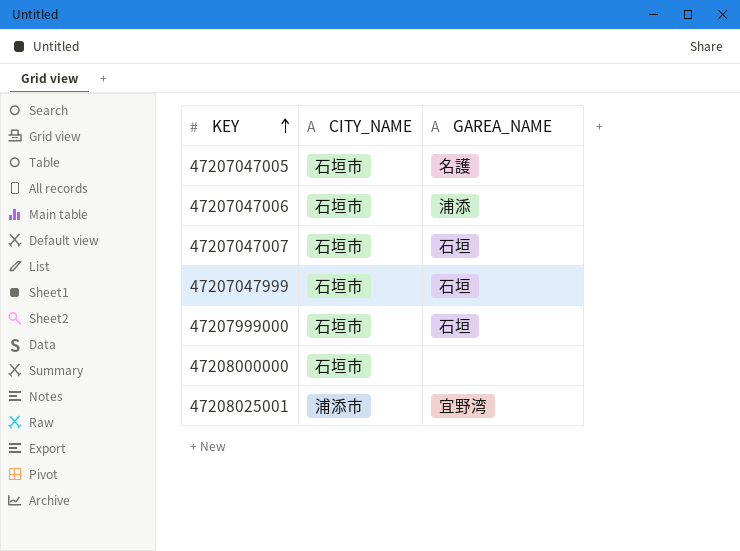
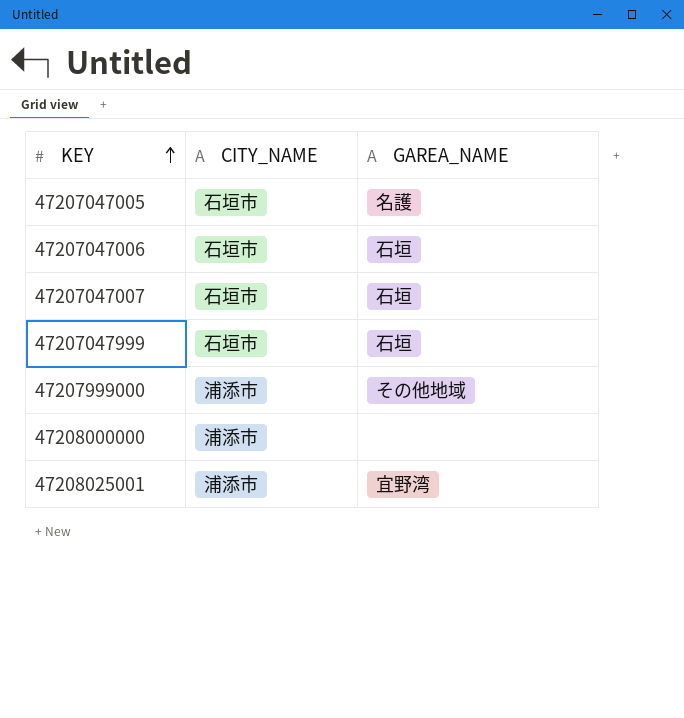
47207047006 | GAREA_NAME: 浦添 -> 石垣
47207999000 | CITY_NAME: 石垣市 -> 浦添市
47207999000 | GAREA_NAME: 石垣 -> その他地域
47208000000 | CITY_NAME: 石垣市 -> 浦添市

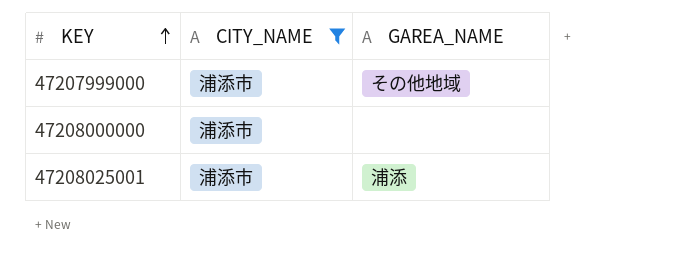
filter: none -> CITY_NAME = 浦添市
47208025001 | GAREA_NAME: 宜野湾 -> 浦添

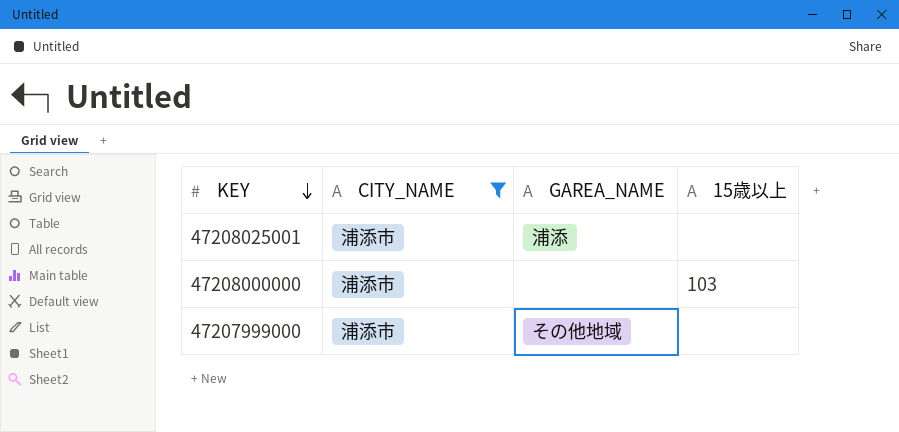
row order: KEY ascending -> KEY descending
column 15歳以上 | position: none -> 4

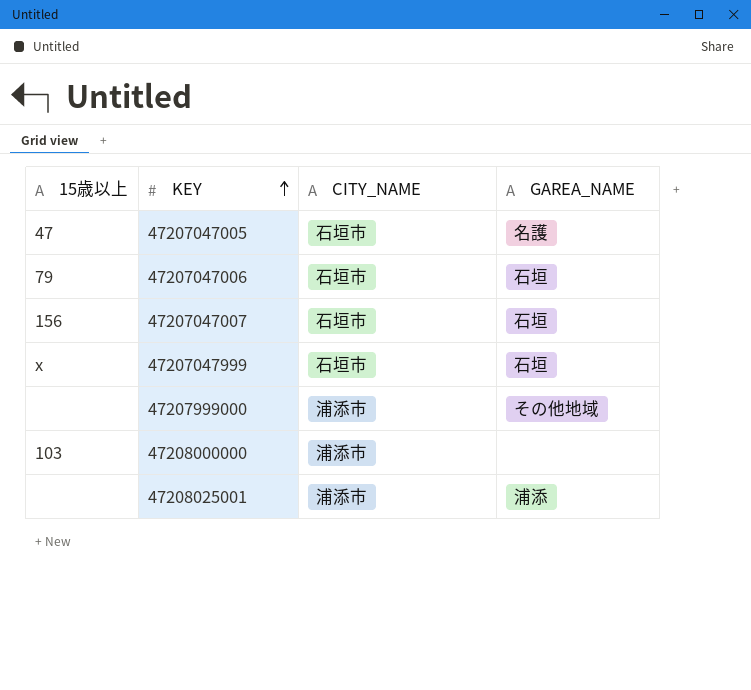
filter: CITY_NAME = 浦添市 -> none
row order: KEY descending -> KEY ascending
column 15歳以上 | position: 4 -> 1

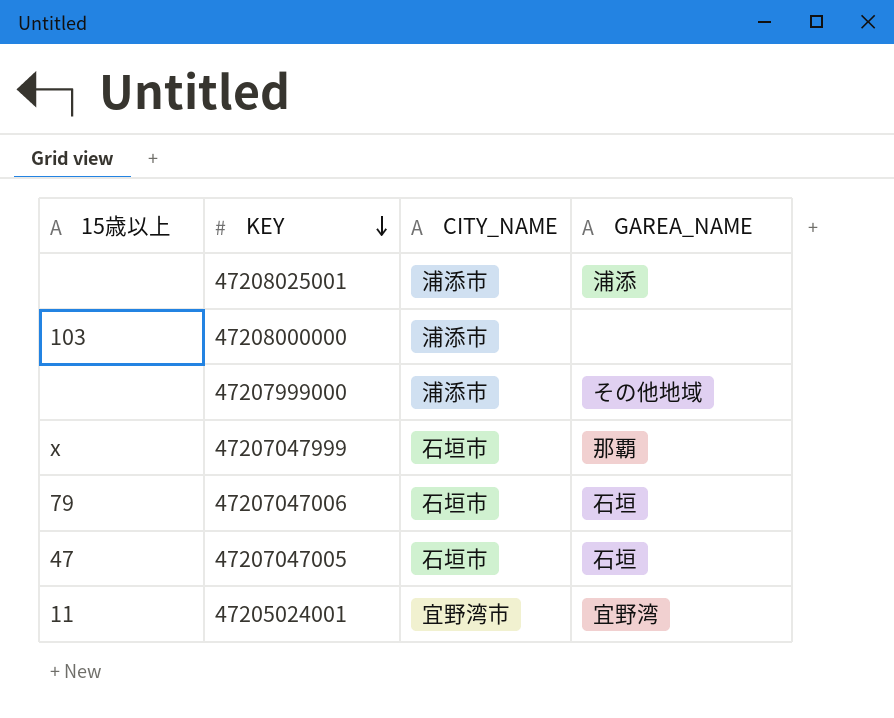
row order: KEY ascending -> KEY descending
row 47207047007: 156 | 石垣市 | 石垣 -> none
47207047999 | GAREA_NAME: 石垣 -> 那覇
47207047005 | GAREA_NAME: 名護 -> 石垣
row 47205024001: none -> 11 | 宜野湾市 | 宜野湾

